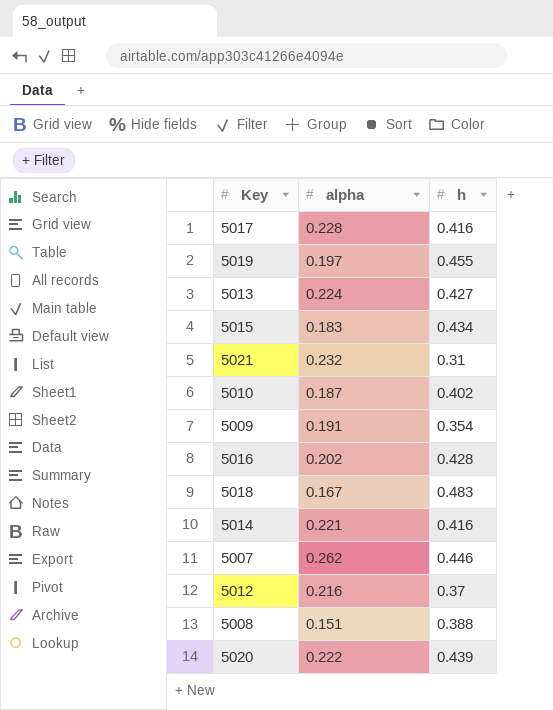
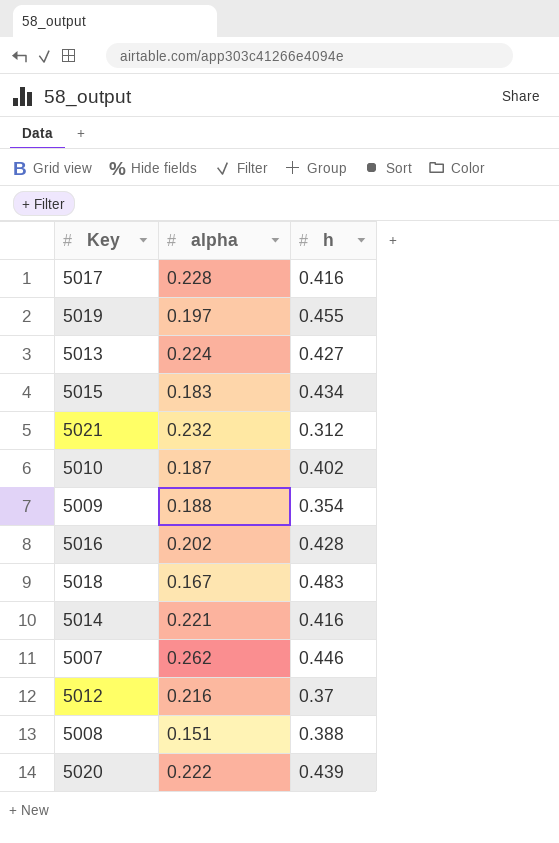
5021 | h: 0.31 -> 0.312
5009 | alpha: 0.191 -> 0.188

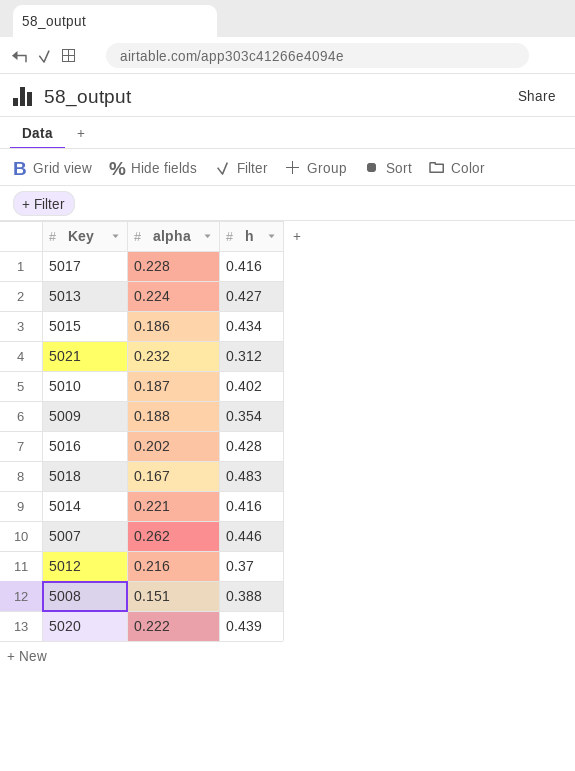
row 5019: 0.197 | 0.455 -> none
5015 | alpha: 0.183 -> 0.186

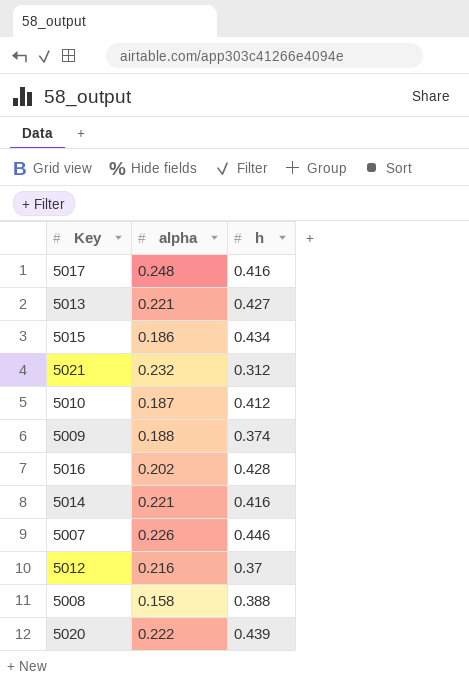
row 5018: 0.167 | 0.483 -> none
5017 | alpha: 0.228 -> 0.248
5013 | alpha: 0.224 -> 0.221
5010 | h: 0.402 -> 0.412
5009 | h: 0.354 -> 0.374
5007 | alpha: 0.262 -> 0.226
5008 | alpha: 0.151 -> 0.158

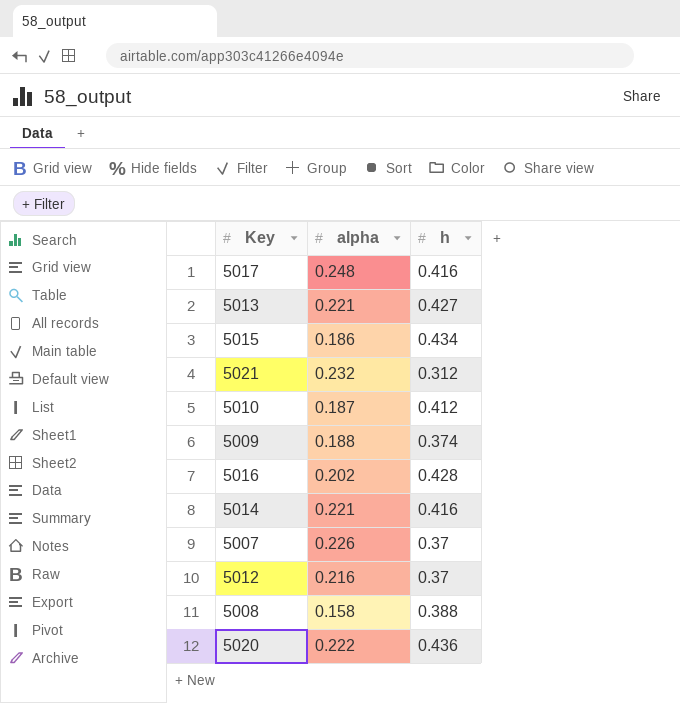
5007 | h: 0.446 -> 0.37
5020 | h: 0.439 -> 0.436

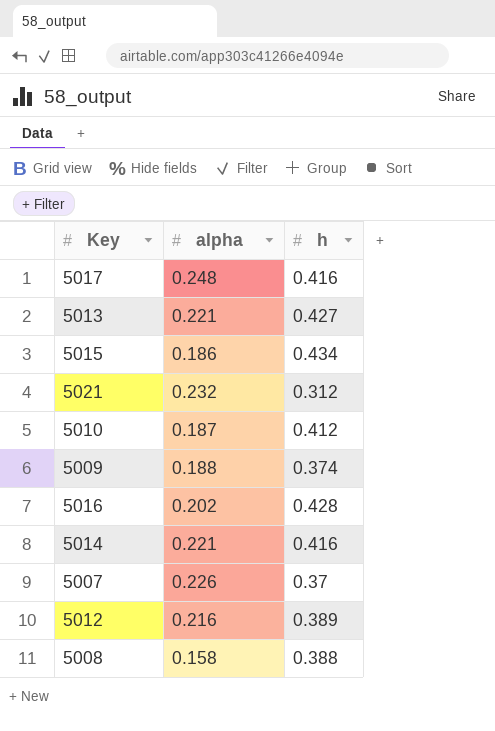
row 5020: 0.222 | 0.436 -> none
5012 | h: 0.37 -> 0.389

